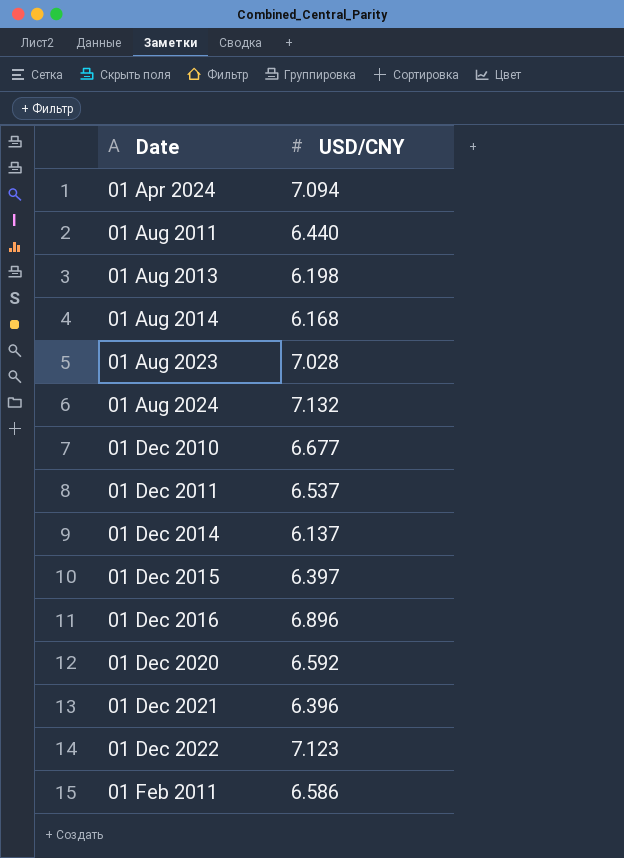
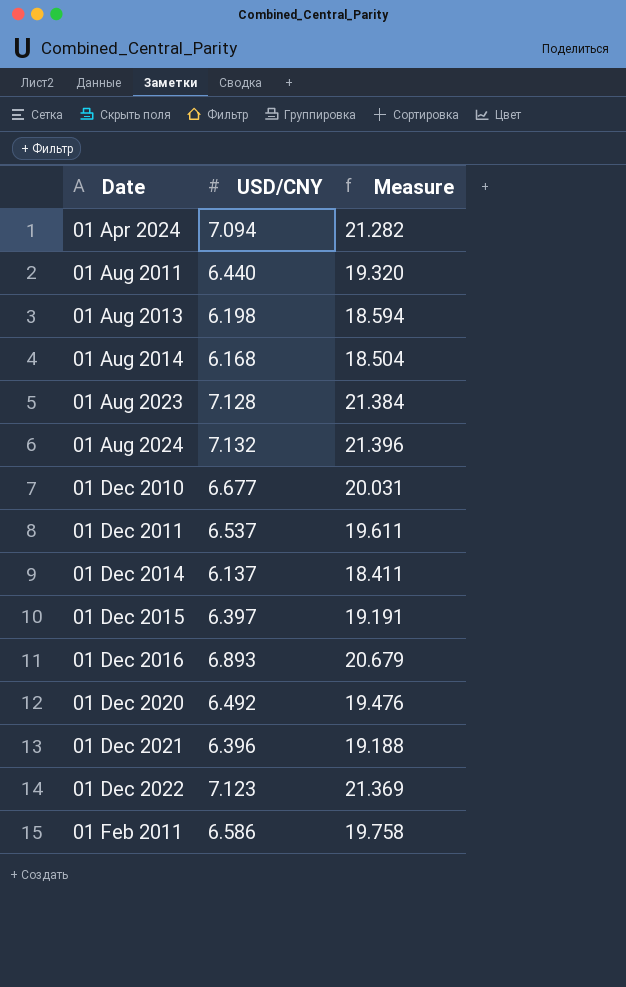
column Measure | formula: none -> [USD/CNY] * 3
01 Aug 2023 | USD/CNY: 7.028 -> 7.128
01 Dec 2016 | USD/CNY: 6.896 -> 6.893
01 Dec 2020 | USD/CNY: 6.592 -> 6.492

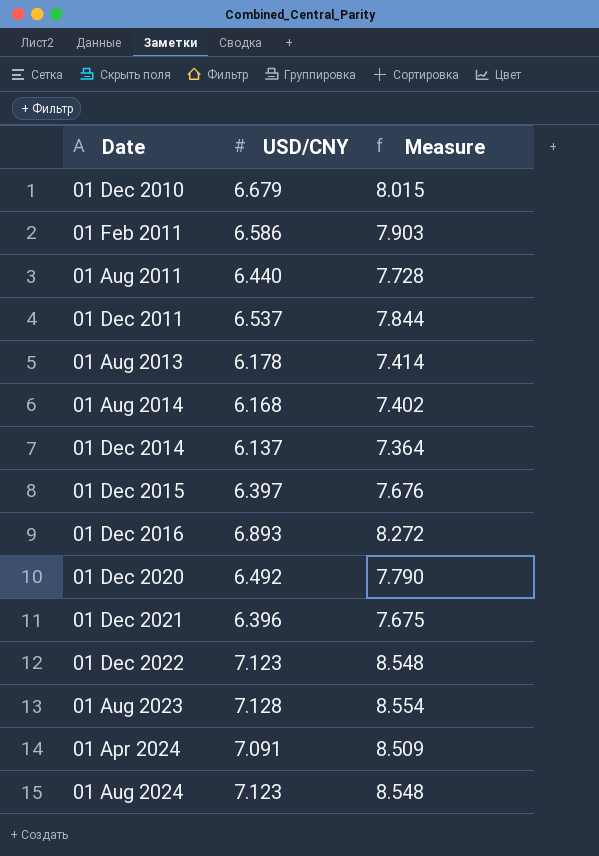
row order: none -> Date ascending
column Measure | formula: [USD/CNY] * 3 -> [USD/CNY] * 1.2
01 Dec 2010 | USD/CNY: 6.677 -> 6.679
01 Aug 2013 | USD/CNY: 6.198 -> 6.178
01 Apr 2024 | USD/CNY: 7.094 -> 7.091
01 Aug 2024 | USD/CNY: 7.132 -> 7.123

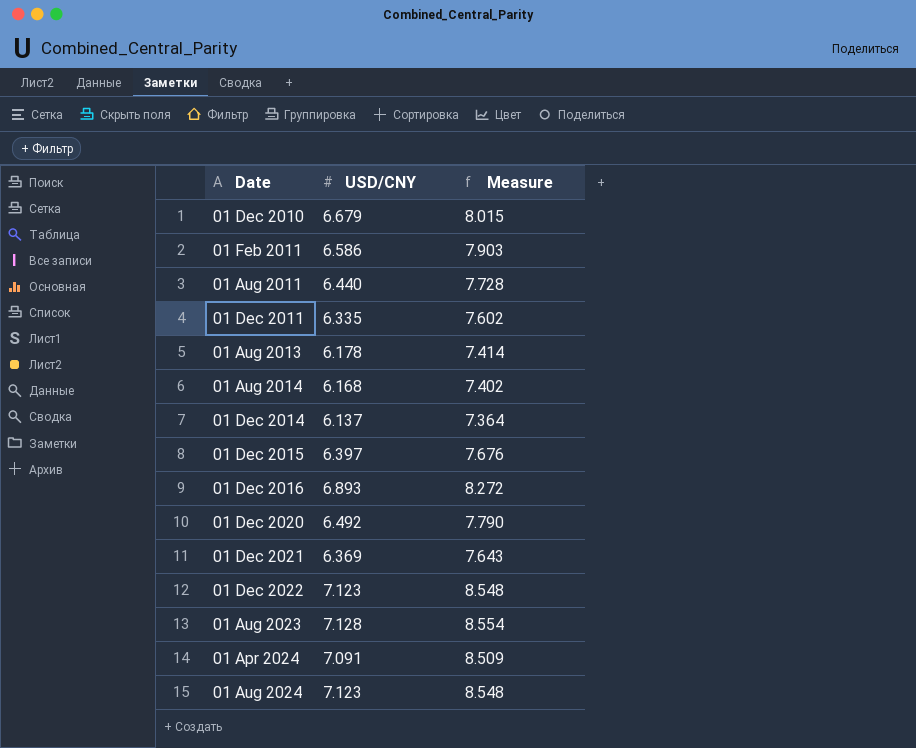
01 Dec 2011 | USD/CNY: 6.537 -> 6.335
01 Dec 2011 | Measure: 7.844 -> 7.602
01 Dec 2021 | USD/CNY: 6.396 -> 6.369
01 Dec 2021 | Measure: 7.675 -> 7.643

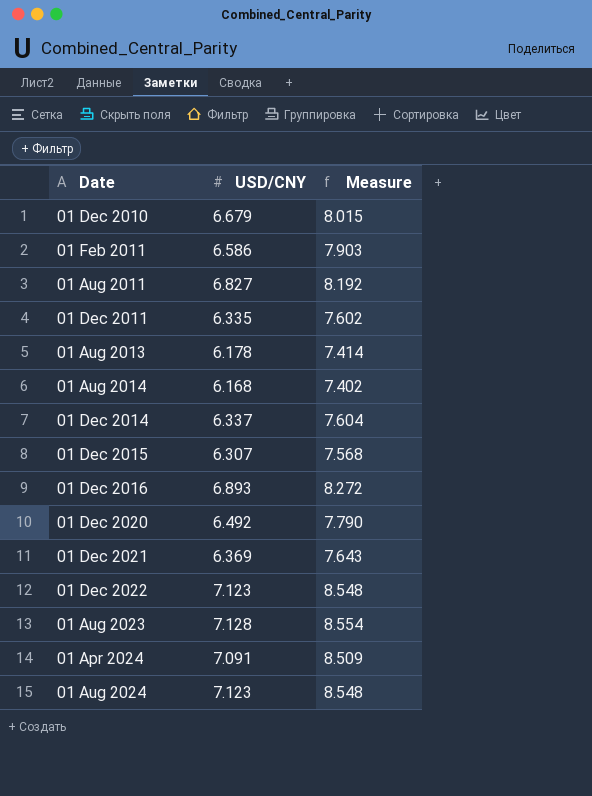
01 Aug 2011 | USD/CNY: 6.440 -> 6.827
01 Aug 2011 | Measure: 7.728 -> 8.192
01 Dec 2014 | USD/CNY: 6.137 -> 6.337
01 Dec 2014 | Measure: 7.364 -> 7.604
01 Dec 2015 | USD/CNY: 6.397 -> 6.307
01 Dec 2015 | Measure: 7.676 -> 7.568

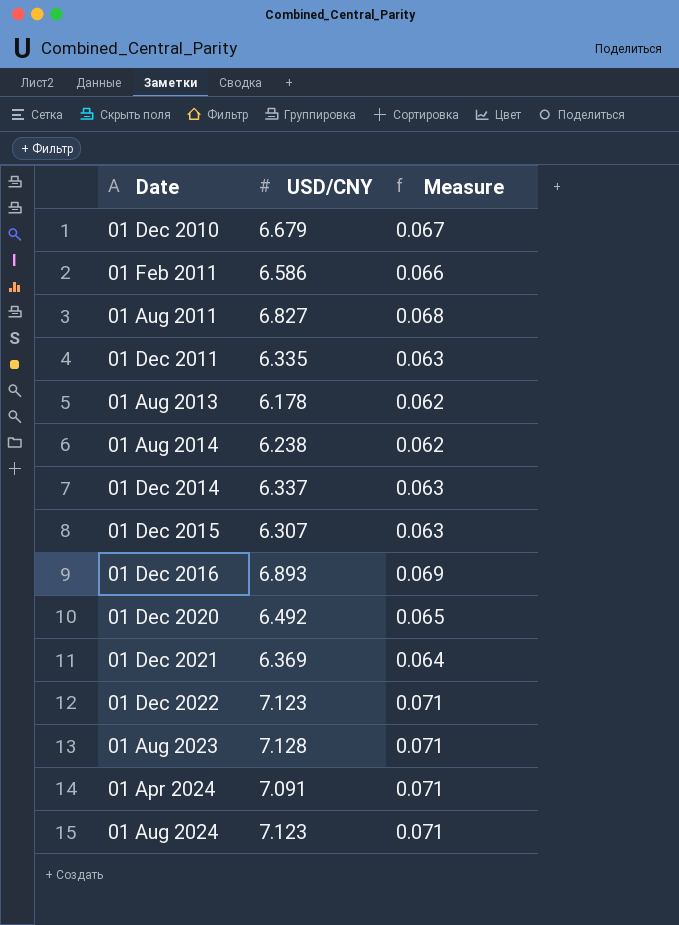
column Measure | formula: [USD/CNY] * 1.2 -> [USD/CNY] * 0.01
01 Aug 2014 | USD/CNY: 6.168 -> 6.238

